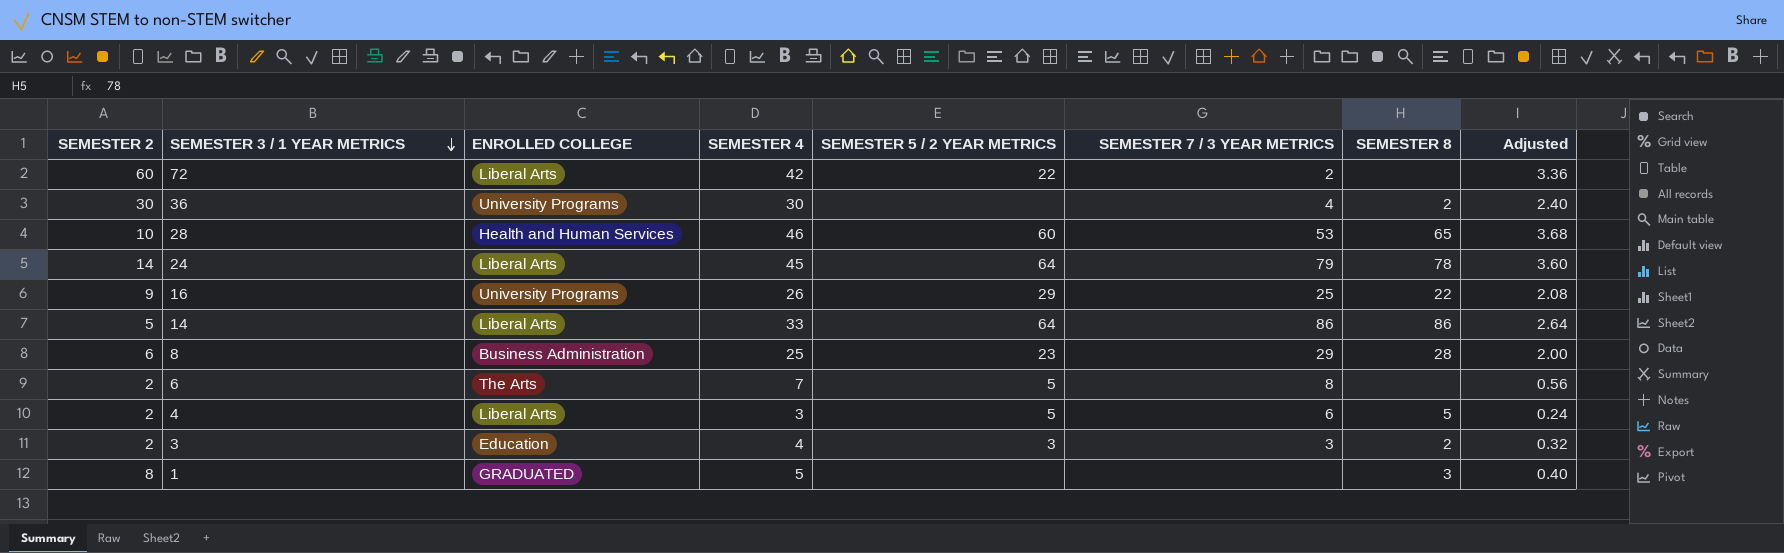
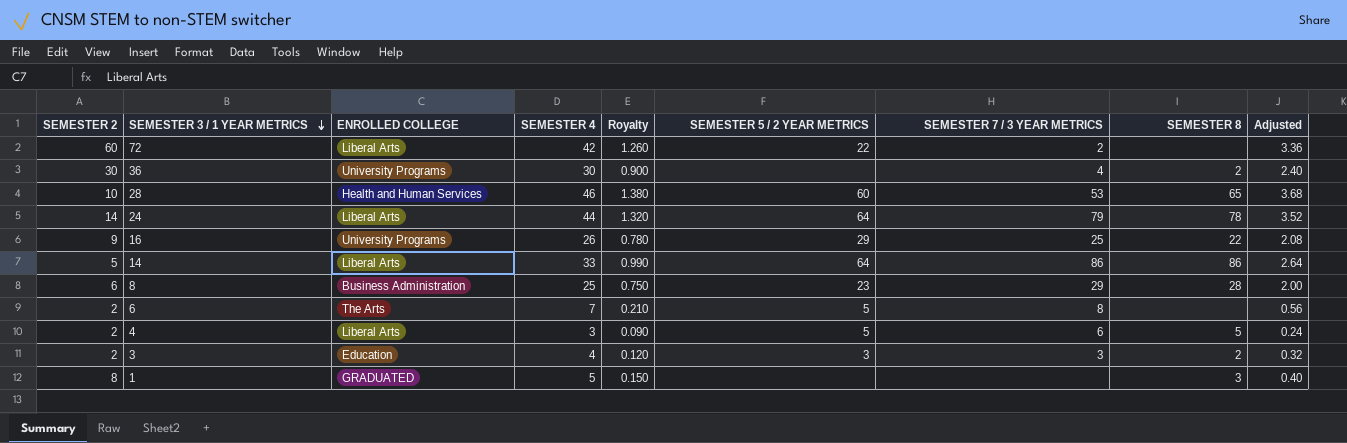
column Royalty | formula: none -> [SEMESTER 4] * 0.03
24 | SEMESTER 4: 45 -> 44
24 | Adjusted: 3.60 -> 3.52

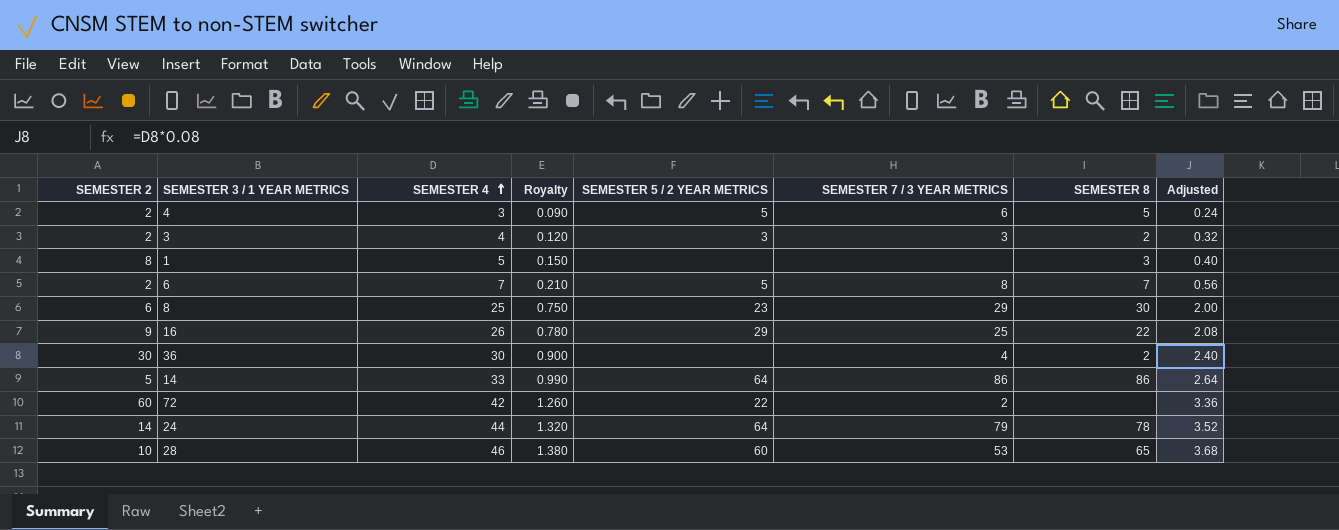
row order: SEMESTER 3 / 1 YEAR METRICS descending -> SEMESTER 4 ascending
column ENROLLED COLLEGE | position: 3 -> none
6 | SEMESTER 8: none -> 7
8 | SEMESTER 8: 28 -> 30

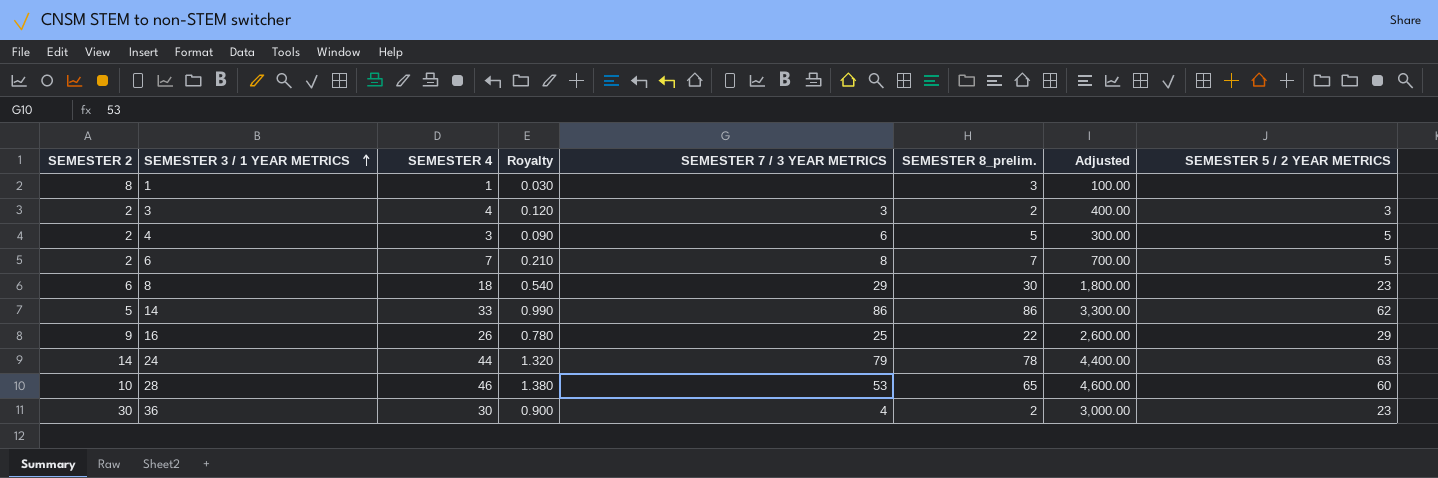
row order: SEMESTER 4 ascending -> SEMESTER 3 / 1 YEAR METRICS ascending
column name: SEMESTER 8 -> SEMESTER 8_prelim.
column Adjusted | formula: [SEMESTER 4] * 0.08 -> [SEMESTER 4] * 100
column SEMESTER 5 / 2 YEAR METRICS | position: 5 -> 8
row 72: 60 | 42 | 1.260 | 22 | 2 | none | 3.36 -> none
1 | SEMESTER 4: 5 -> 1
1 | Royalty: 0.150 -> 0.030
8 | SEMESTER 4: 25 -> 18
8 | Royalty: 0.750 -> 0.540
14 | SEMESTER 5 / 2 YEAR METRICS: 64 -> 62
24 | SEMESTER 5 / 2 YEAR METRICS: 64 -> 63
36 | SEMESTER 5 / 2 YEAR METRICS: none -> 23

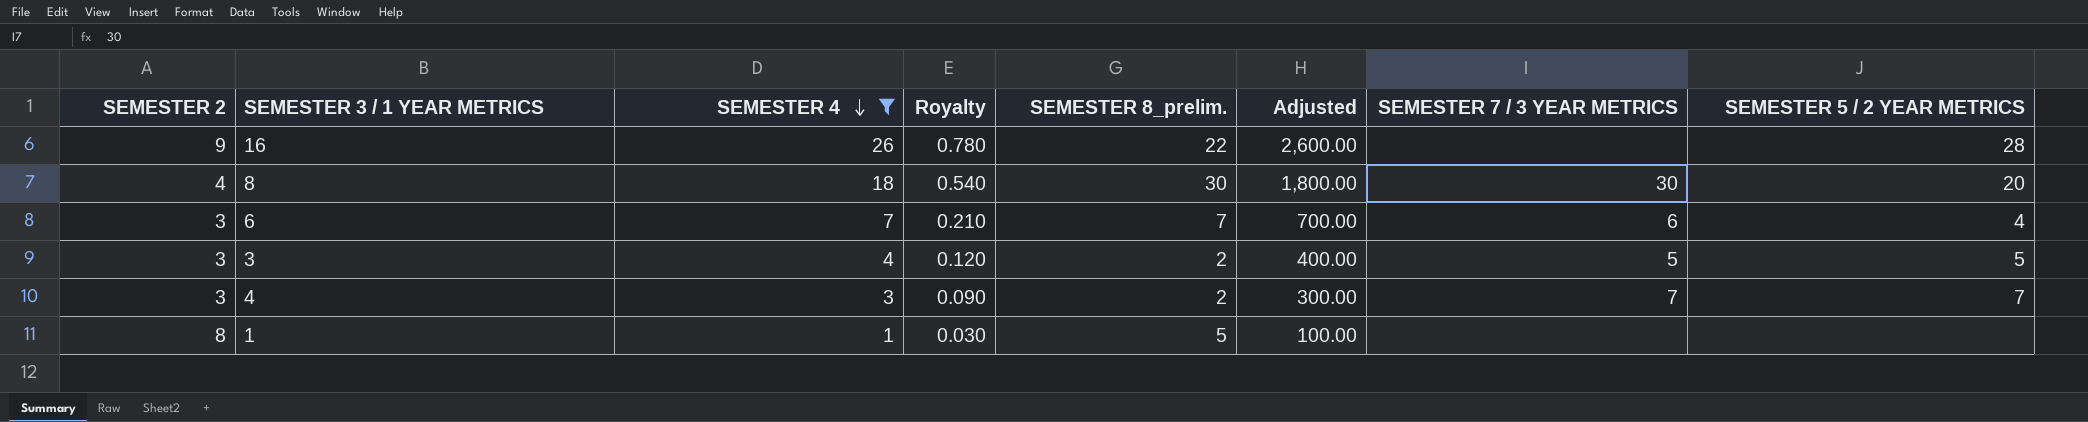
filter: none -> SEMESTER 4 <= 26
row order: SEMESTER 3 / 1 YEAR METRICS ascending -> SEMESTER 4 descending
column SEMESTER 7 / 3 YEAR METRICS | position: 5 -> 7
16 | SEMESTER 7 / 3 YEAR METRICS: 25 -> none
16 | SEMESTER 5 / 2 YEAR METRICS: 29 -> 28
8 | SEMESTER 2: 6 -> 4
8 | SEMESTER 7 / 3 YEAR METRICS: 29 -> 30
8 | SEMESTER 5 / 2 YEAR METRICS: 23 -> 20
6 | SEMESTER 2: 2 -> 3
6 | SEMESTER 7 / 3 YEAR METRICS: 8 -> 6
6 | SEMESTER 5 / 2 YEAR METRICS: 5 -> 4
3 | SEMESTER 2: 2 -> 3
3 | SEMESTER 7 / 3 YEAR METRICS: 3 -> 5
3 | SEMESTER 5 / 2 YEAR METRICS: 3 -> 5
4 | SEMESTER 2: 2 -> 3
4 | SEMESTER 8_prelim.: 5 -> 2
4 | SEMESTER 7 / 3 YEAR METRICS: 6 -> 7
4 | SEMESTER 5 / 2 YEAR METRICS: 5 -> 7
1 | SEMESTER 8_prelim.: 3 -> 5

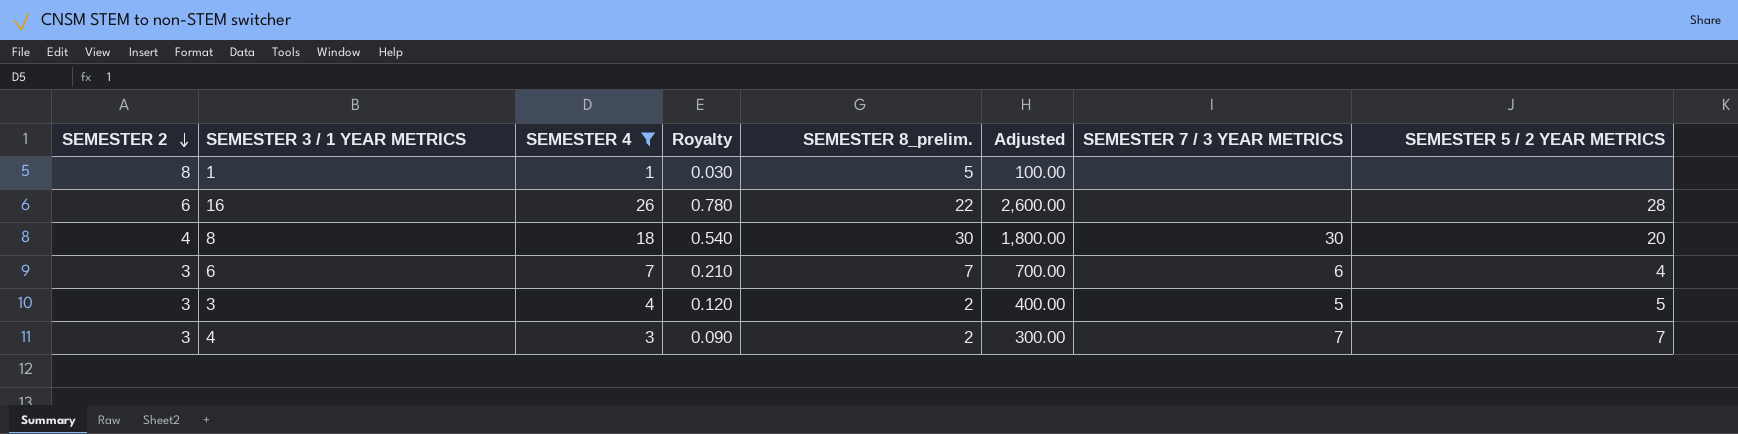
row order: SEMESTER 4 descending -> SEMESTER 2 descending
16 | SEMESTER 2: 9 -> 6

